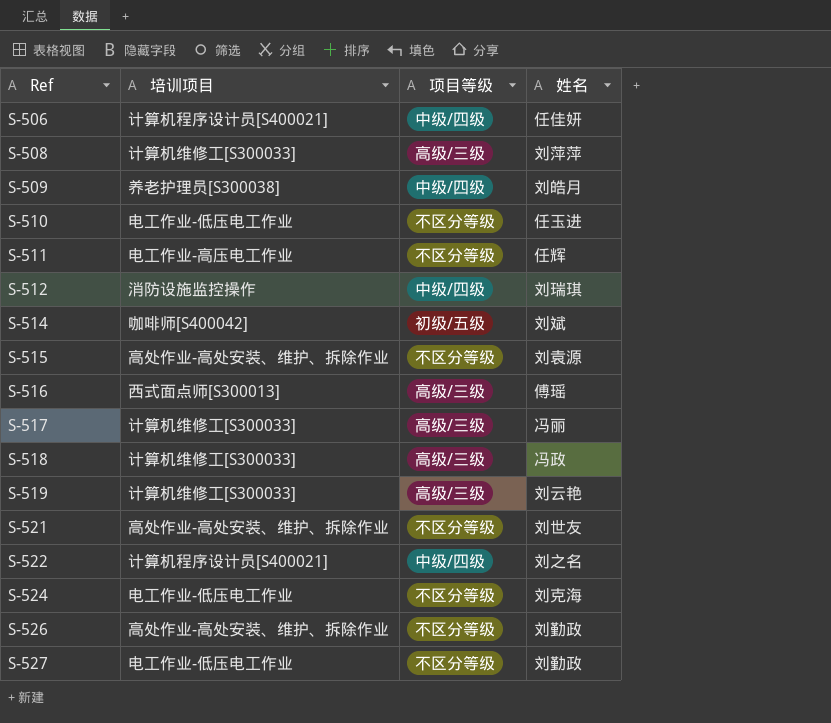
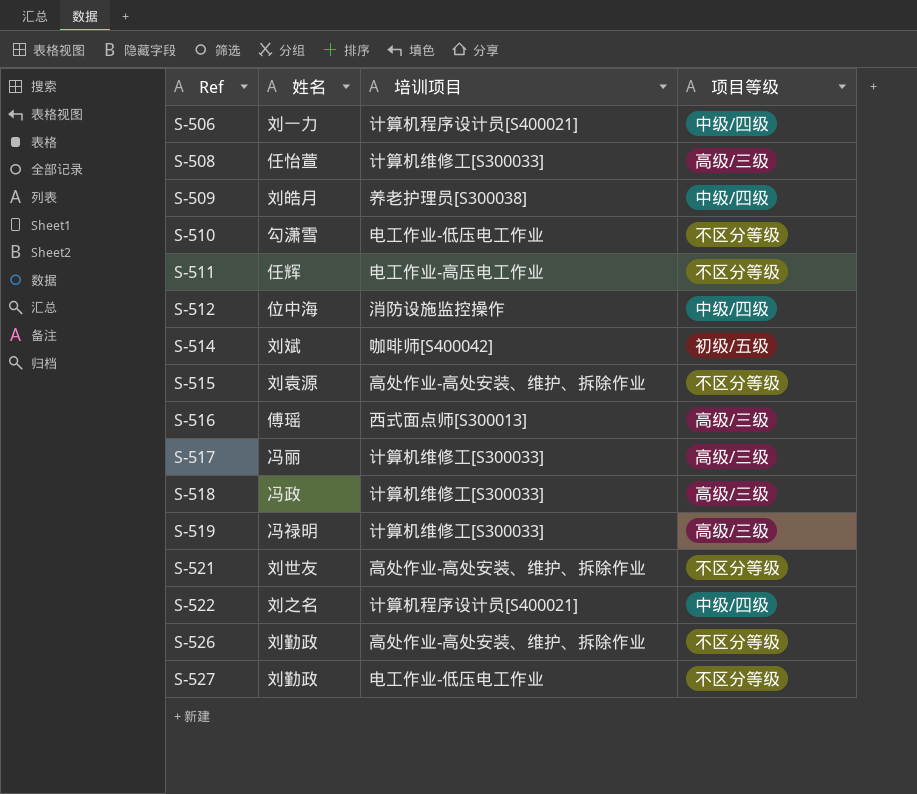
column 姓名 | position: 4 -> 2
row S-524: 电工作业-低压电工作业 | 不区分等级 | 刘克海 -> none
S-506 | 姓名: 任佳妍 -> 刘一力
S-508 | 姓名: 刘萍萍 -> 任怡萱
S-510 | 姓名: 任玉进 -> 勾潇雪
S-512 | 姓名: 刘瑞琪 -> 位中海
S-519 | 姓名: 刘云艳 -> 冯禄明

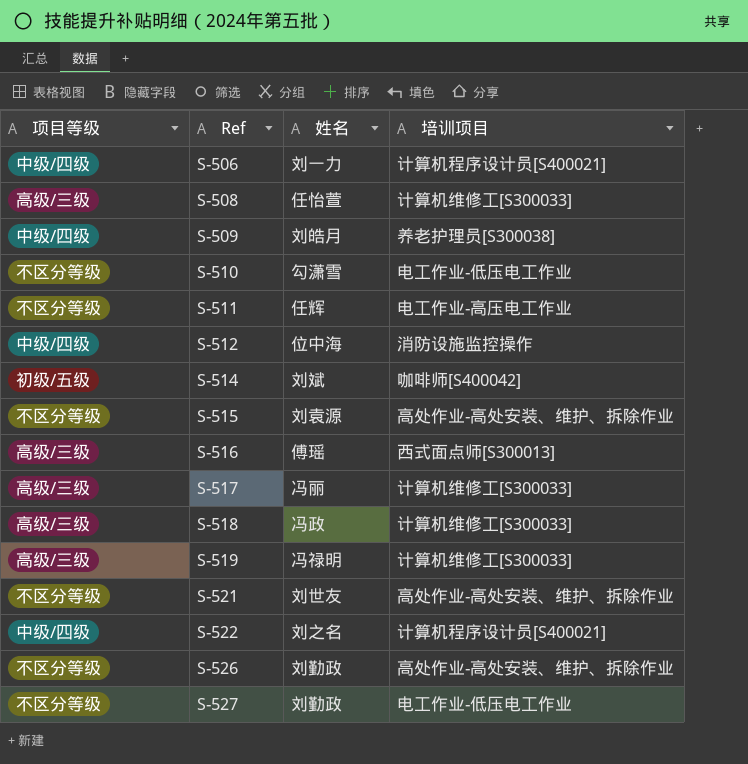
column 项目等级 | position: 4 -> 1

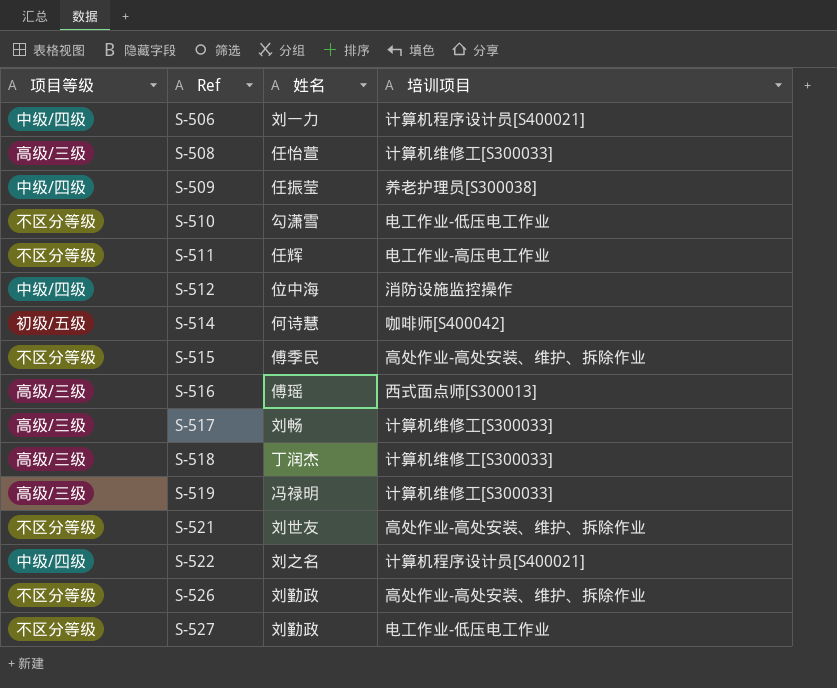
S-509 | 姓名: 刘皓月 -> 任振莹
S-514 | 姓名: 刘斌 -> 何诗慧
S-515 | 姓名: 刘袁源 -> 傅季民
S-517 | 姓名: 冯丽 -> 刘畅
S-518 | 姓名: 冯政 -> 丁润杰

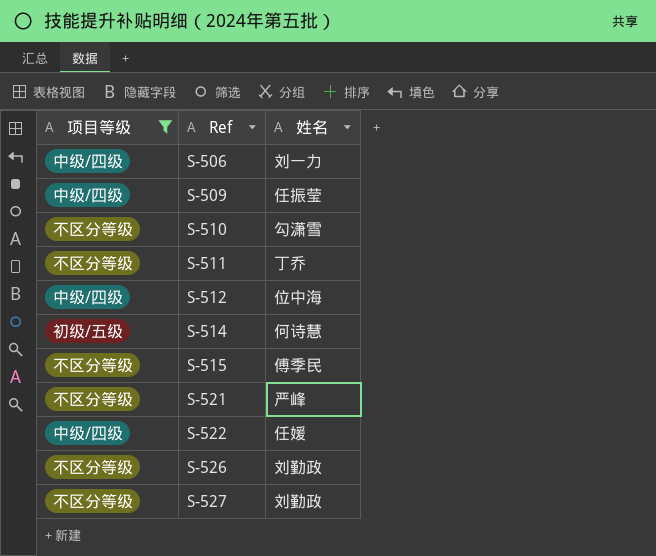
filter: none -> 项目等级 != 高级/三级
column 培训项目 | position: 4 -> none
S-511 | 姓名: 任辉 -> 丁乔
S-521 | 姓名: 刘世友 -> 严峰
S-522 | 姓名: 刘之名 -> 任媛

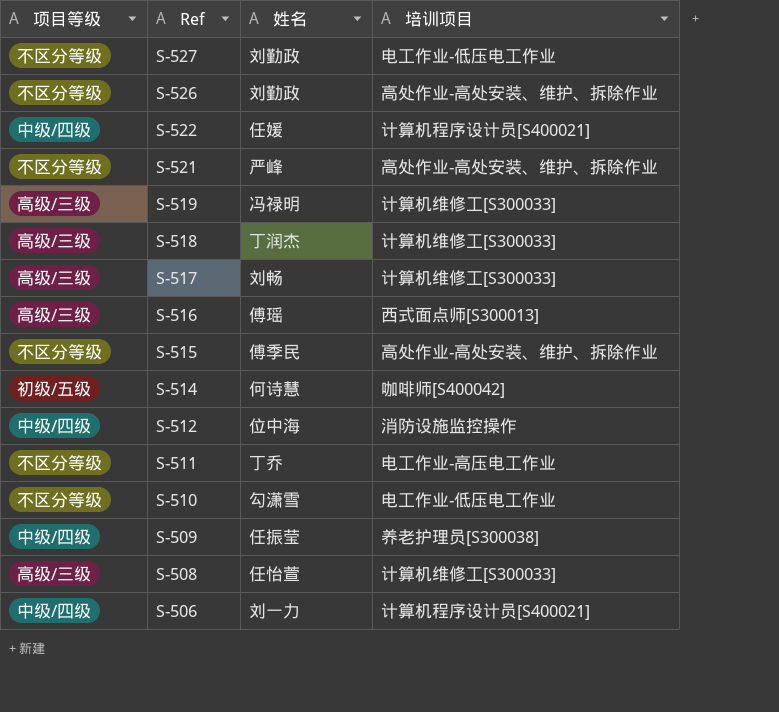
filter: 项目等级 != 高级/三级 -> none
row order: Ref ascending -> Ref descending
column 培训项目 | position: none -> 4

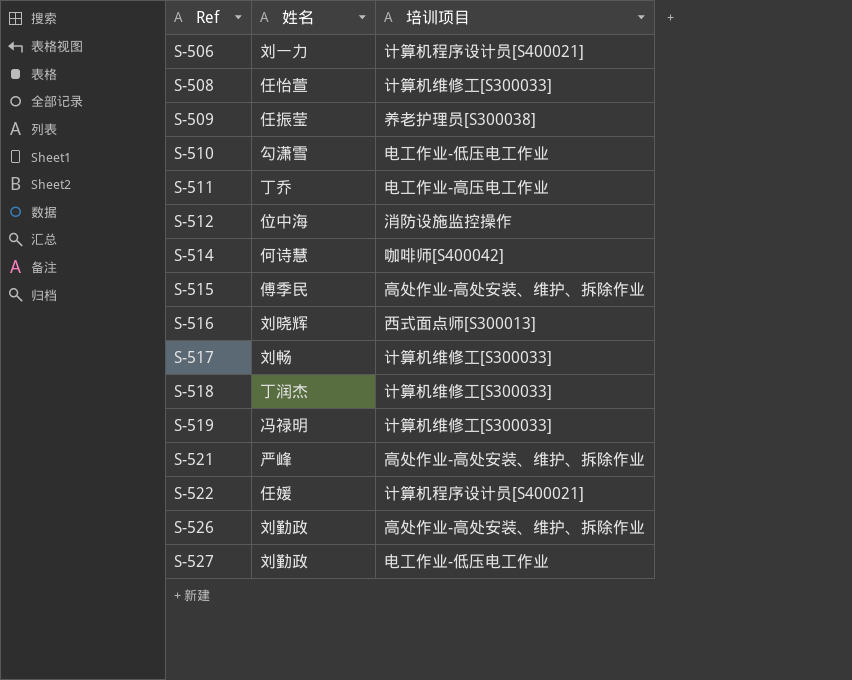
row order: Ref descending -> Ref ascending
column 项目等级 | position: 1 -> none
S-516 | 姓名: 傅瑶 -> 刘晓辉

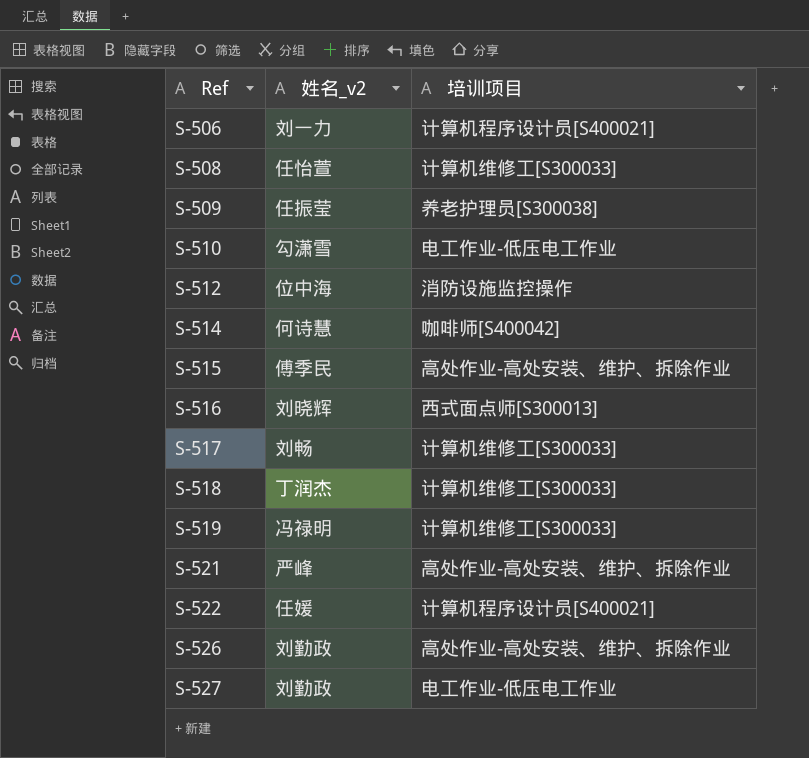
column name: 姓名 -> 姓名_v2
row S-511: 丁乔 | 电工作业-高压电工作业 -> none

